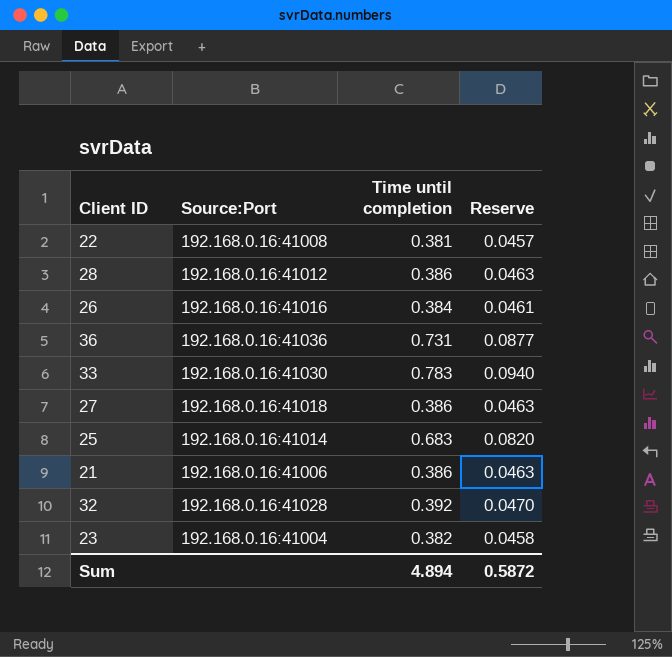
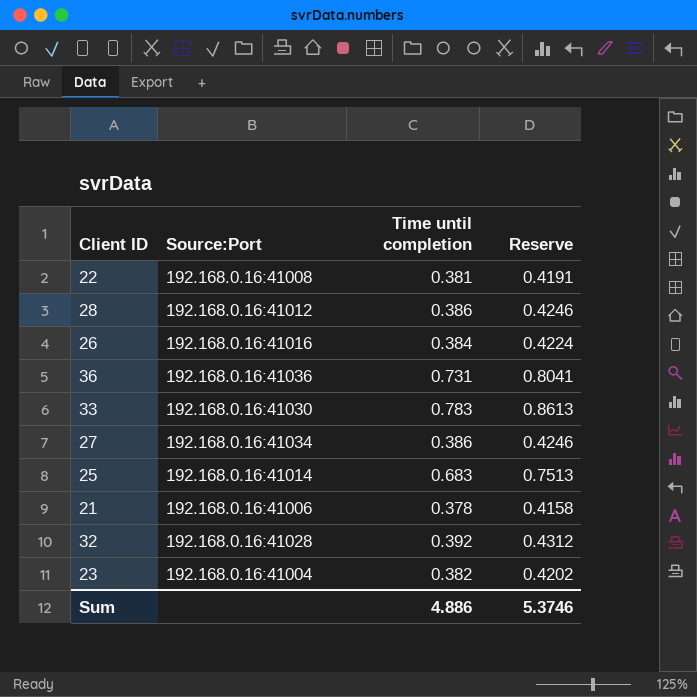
column Reserve | formula: [Time until completion] * 0.12 -> [Time until completion] * 1.1
27 | Source:Port: 192.168.0.16:41018 -> 192.168.0.16:41034
21 | Time until completion: 0.386 -> 0.378
Sum | Time until completion: 4.894 -> 4.886
Sum | Reserve: 0.5872 -> 5.3746

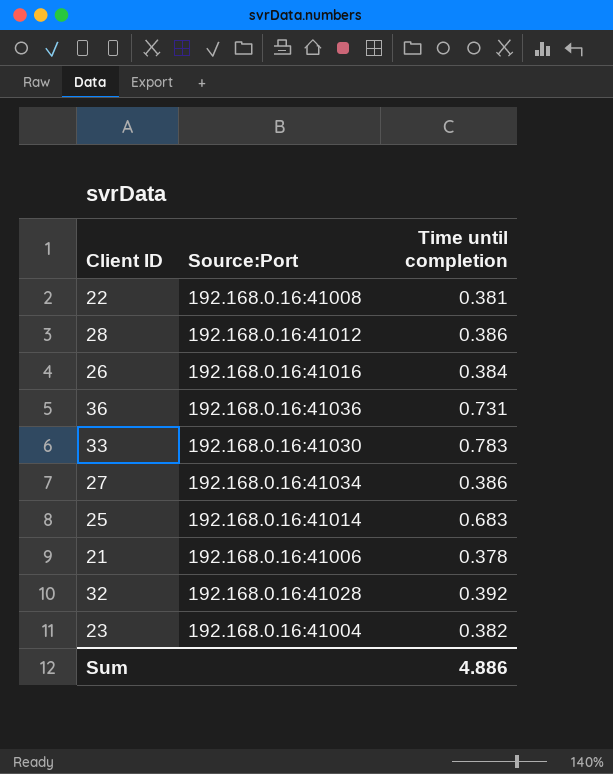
column Reserve | formula: [Time until completion] * 1.1 -> none

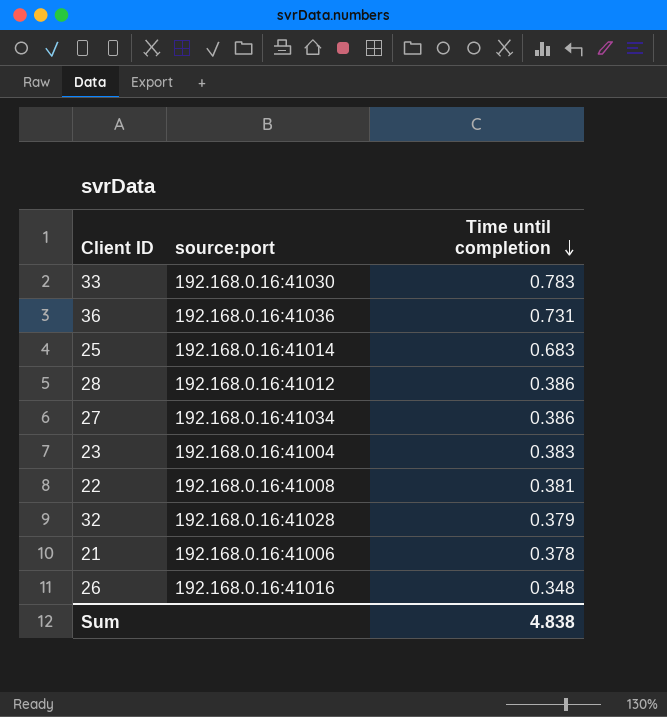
row order: none -> Time until completion descending
column name: Source:Port -> source:port
23 | Time until completion: 0.382 -> 0.383
32 | Time until completion: 0.392 -> 0.379
26 | Time until completion: 0.384 -> 0.348
Sum | Time until completion: 4.886 -> 4.838

